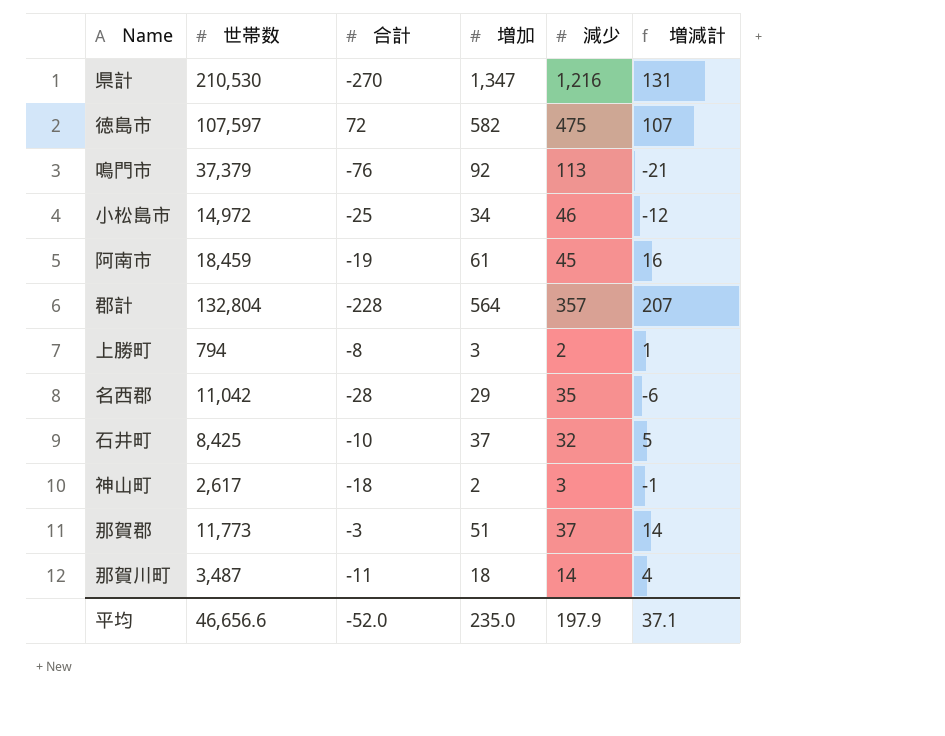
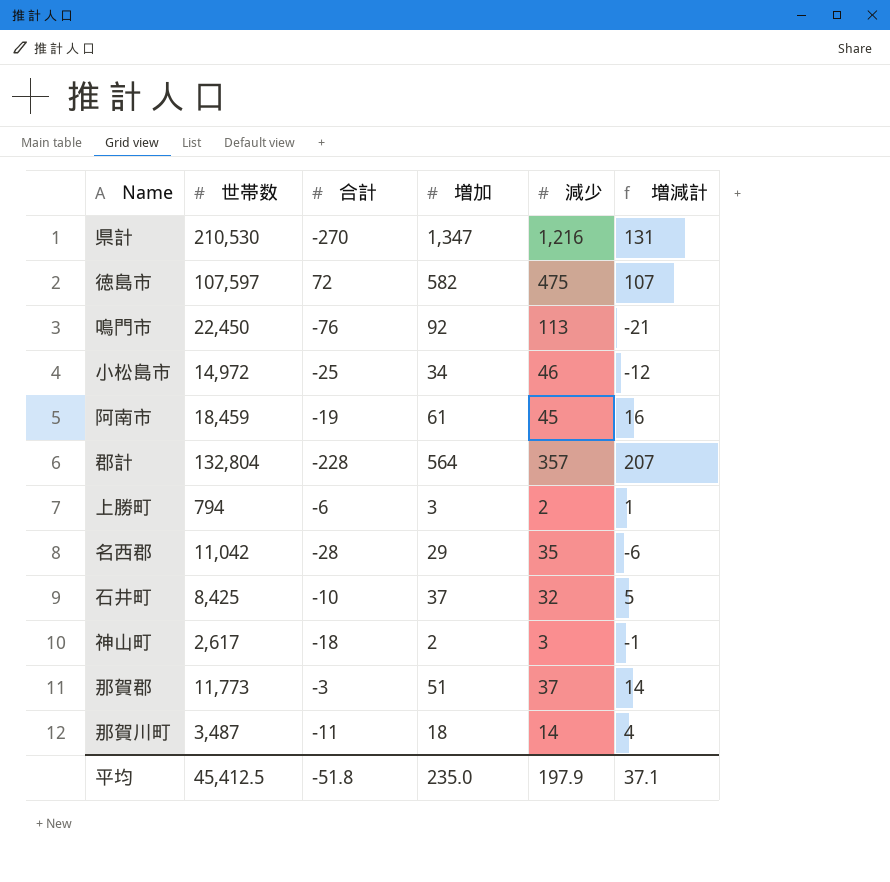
鳴門市 | 世帯数: 37,379 -> 22,450
上勝町 | 合計: -8 -> -6
平均 | 世帯数: 46,656.6 -> 45,412.5
平均 | 合計: -52.0 -> -51.8

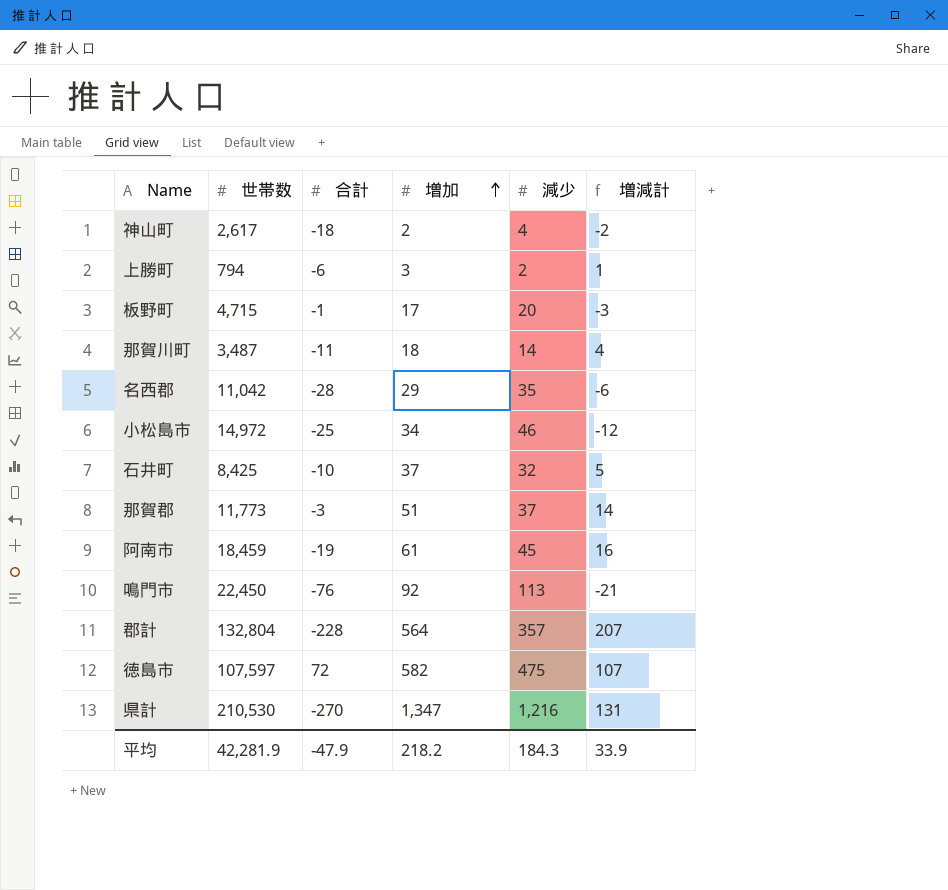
row order: none -> 増加 ascending
神山町 | 減少: 3 -> 4
神山町 | 増減計: -1 -> -2
row 板野町: none -> 4,715 | -1 | 17 | 20 | -3
平均 | 世帯数: 45,412.5 -> 42,281.9
平均 | 合計: -51.8 -> -47.9
平均 | 増加: 235.0 -> 218.2
平均 | 減少: 197.9 -> 184.3
平均 | 増減計: 37.1 -> 33.9

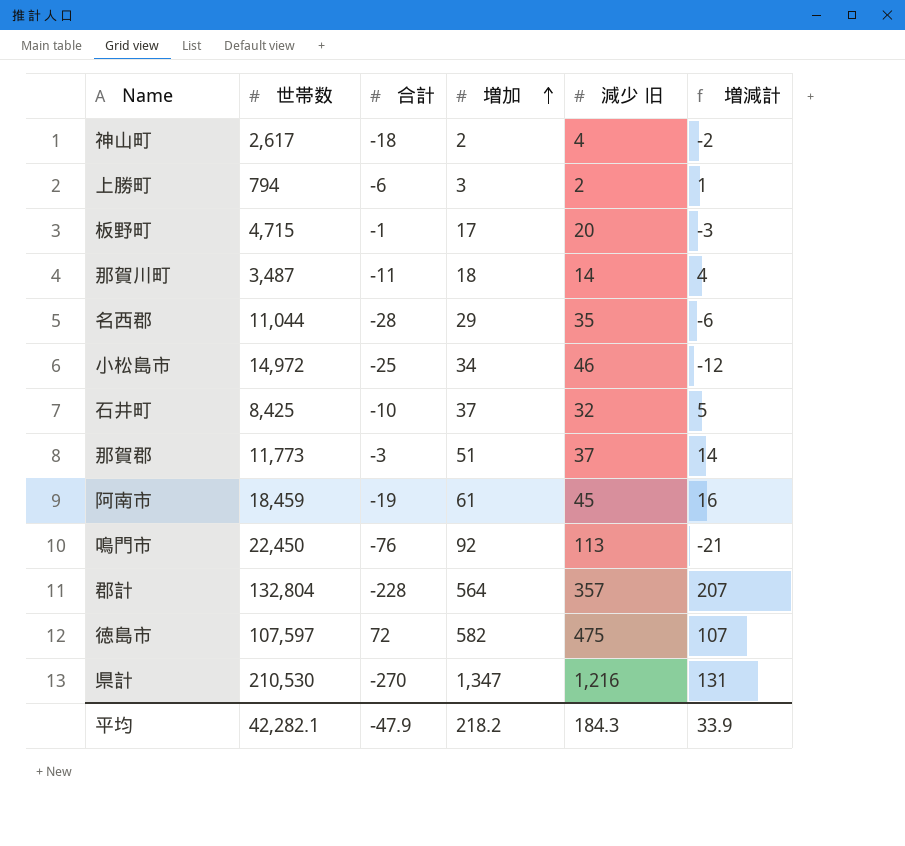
column name: 減少 -> 減少 旧
名西郡 | 世帯数: 11,042 -> 11,044
平均 | 世帯数: 42,281.9 -> 42,282.1

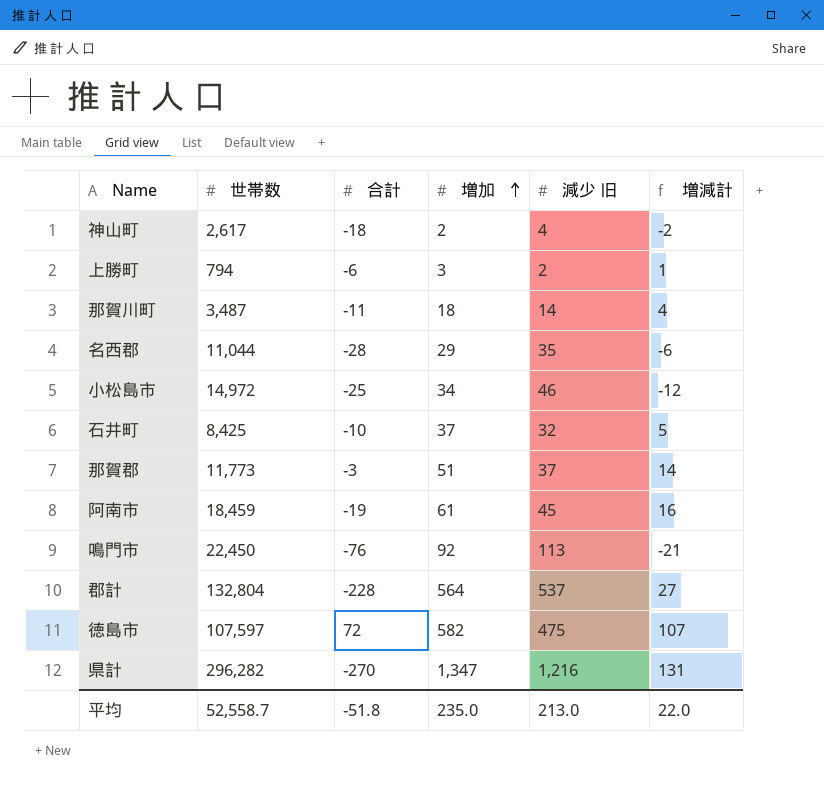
row 板野町: 4,715 | -1 | 17 | 20 | -3 -> none
郡計 | 減少 旧: 357 -> 537
郡計 | 増減計: 207 -> 27
県計 | 世帯数: 210,530 -> 296,282
平均 | 世帯数: 42,282.1 -> 52,558.7
平均 | 合計: -47.9 -> -51.8
平均 | 増加: 218.2 -> 235.0
平均 | 減少 旧: 184.3 -> 213.0
平均 | 増減計: 33.9 -> 22.0

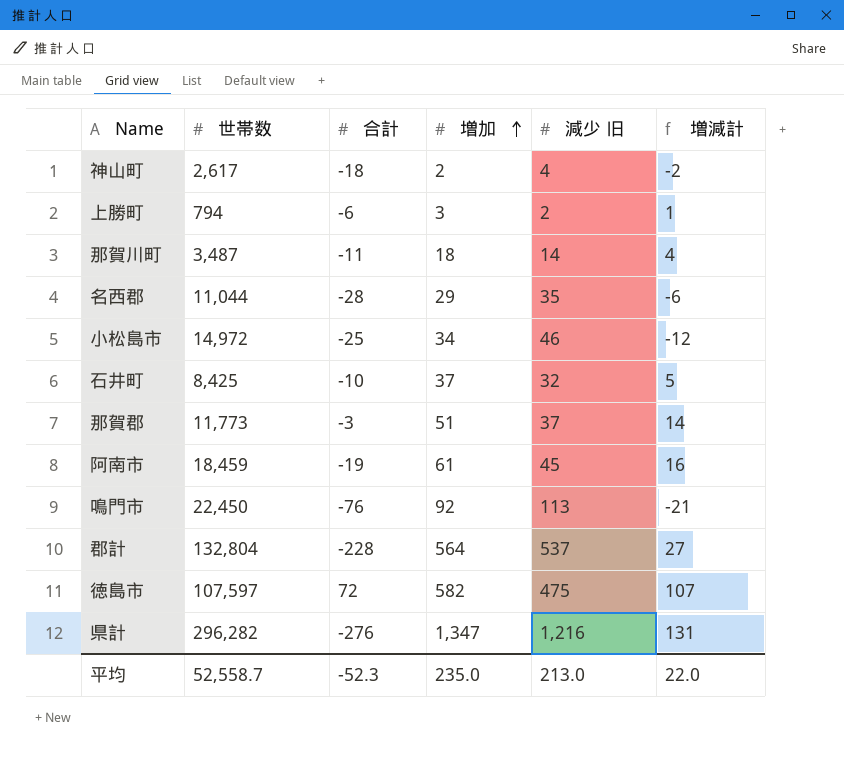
県計 | 合計: -270 -> -276
平均 | 合計: -51.8 -> -52.3

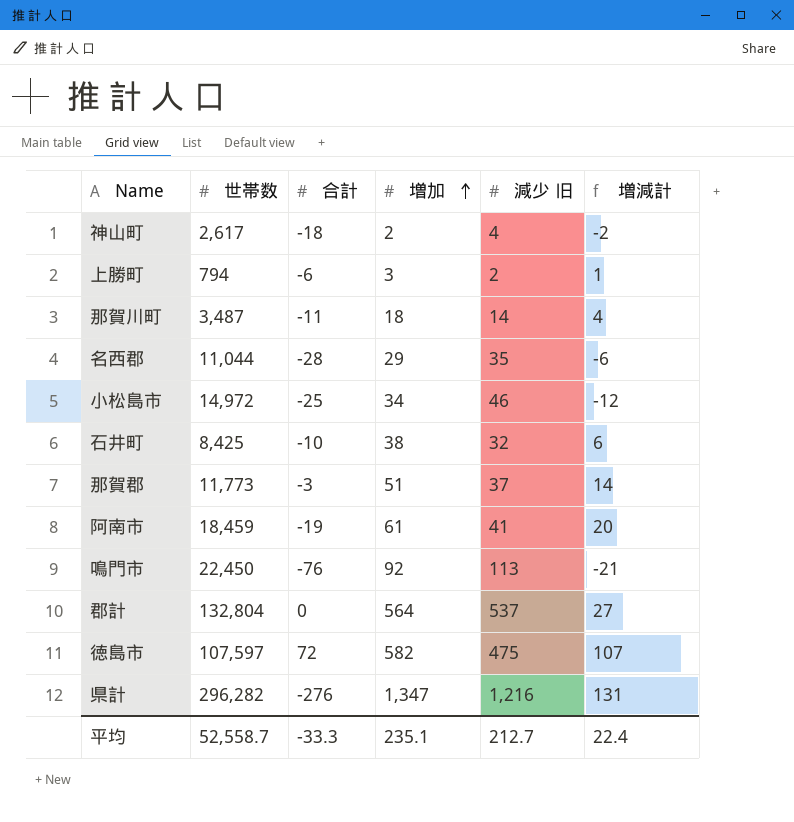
石井町 | 増加: 37 -> 38
石井町 | 増減計: 5 -> 6
阿南市 | 減少 旧: 45 -> 41
阿南市 | 増減計: 16 -> 20
郡計 | 合計: -228 -> 0
平均 | 合計: -52.3 -> -33.3
平均 | 増加: 235.0 -> 235.1
平均 | 減少 旧: 213.0 -> 212.7
平均 | 増減計: 22.0 -> 22.4

